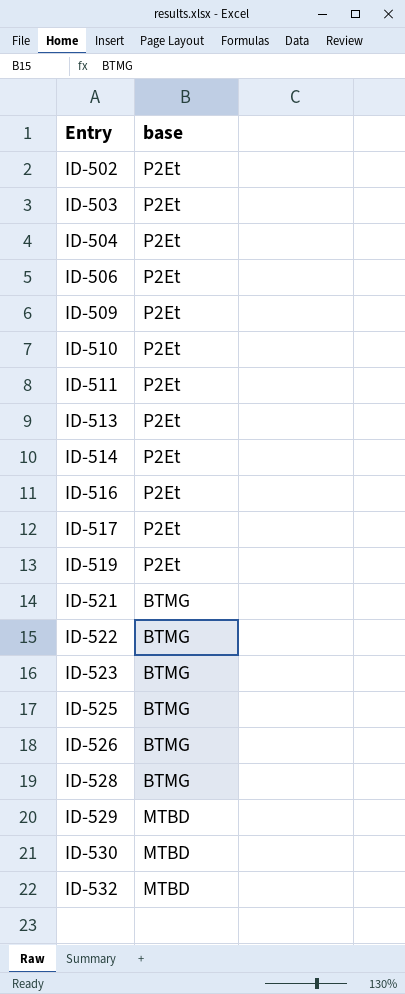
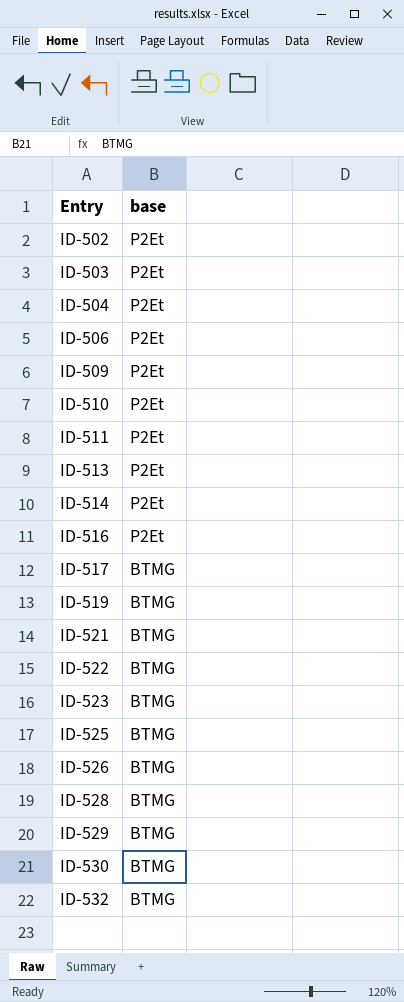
ID-517 | base: P2Et -> BTMG
ID-519 | base: P2Et -> BTMG
ID-529 | base: MTBD -> BTMG
ID-530 | base: MTBD -> BTMG
ID-532 | base: MTBD -> BTMG

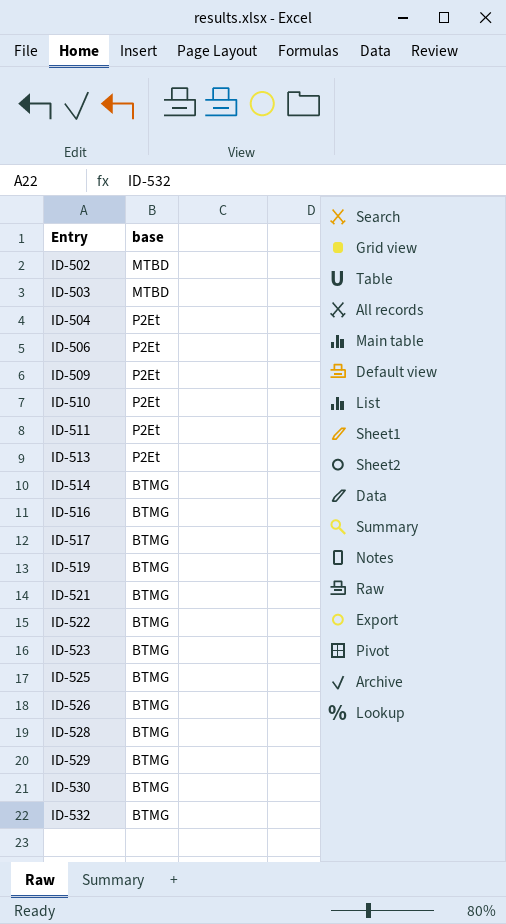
ID-502 | base: P2Et -> MTBD
ID-503 | base: P2Et -> MTBD
ID-514 | base: P2Et -> BTMG
ID-516 | base: P2Et -> BTMG

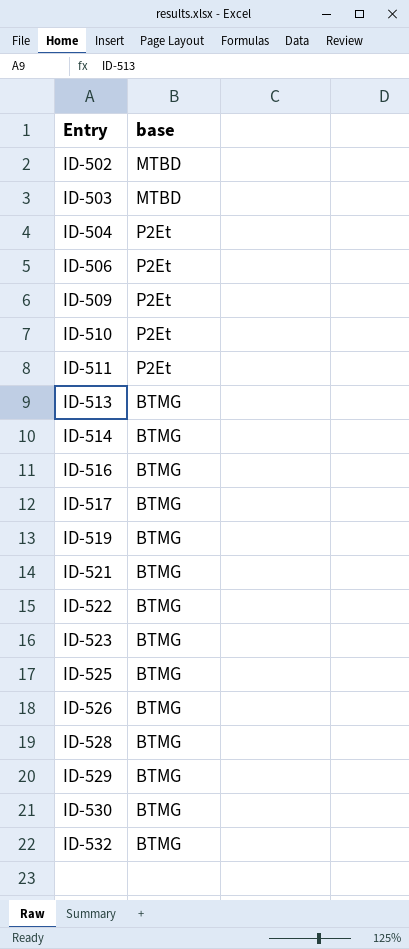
ID-513 | base: P2Et -> BTMG

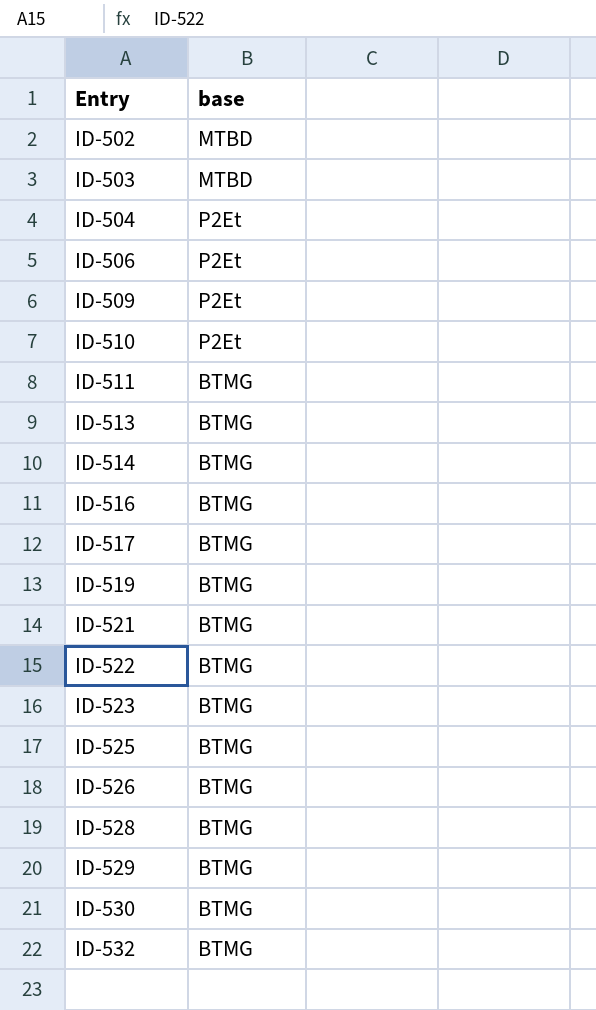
ID-511 | base: P2Et -> BTMG

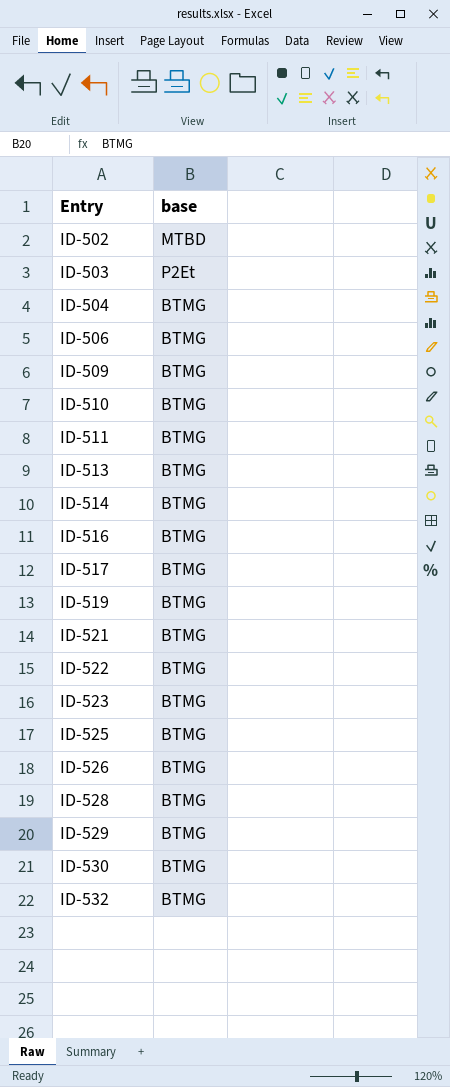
ID-503 | base: MTBD -> P2Et
ID-504 | base: P2Et -> BTMG
ID-506 | base: P2Et -> BTMG
ID-509 | base: P2Et -> BTMG
ID-510 | base: P2Et -> BTMG

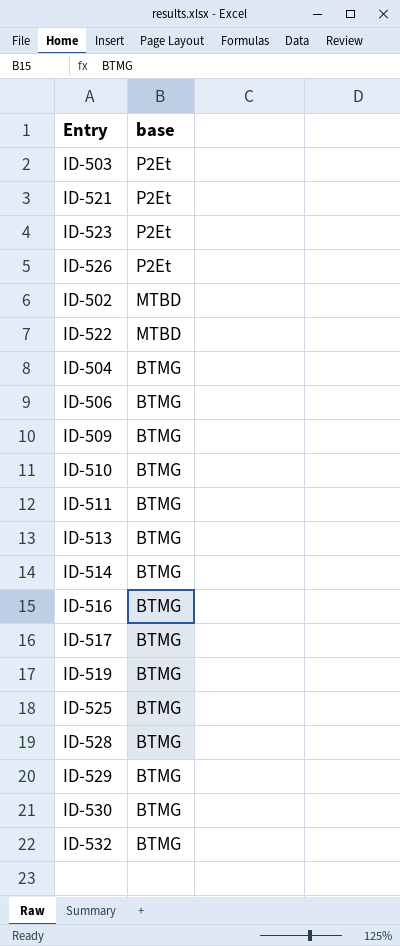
row order: Entry ascending -> base descending
ID-521 | base: BTMG -> P2Et
ID-523 | base: BTMG -> P2Et
ID-526 | base: BTMG -> P2Et
ID-522 | base: BTMG -> MTBD

